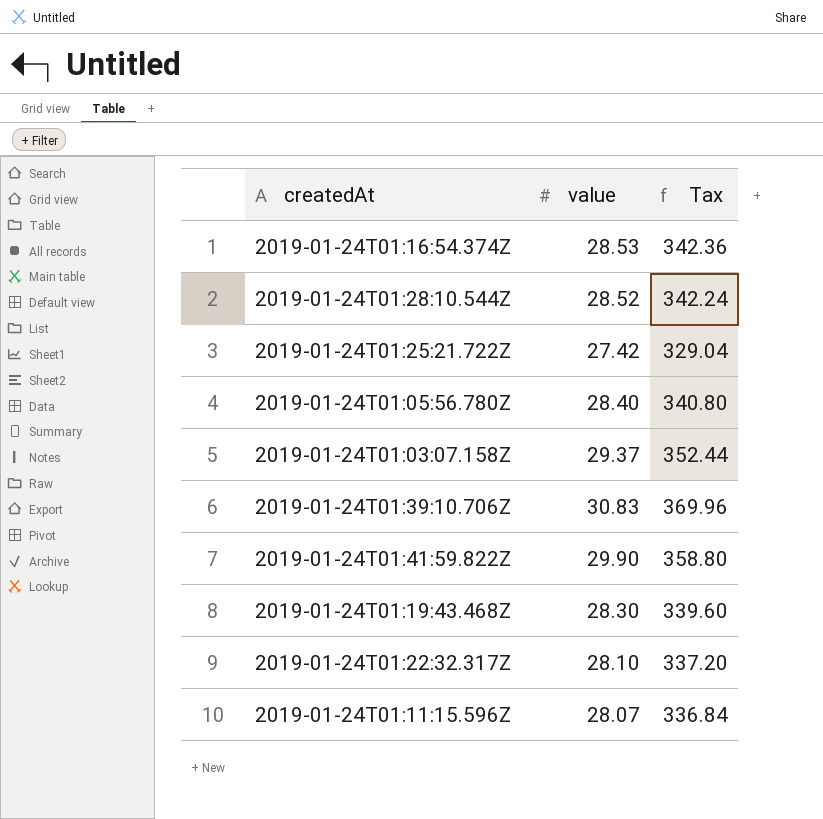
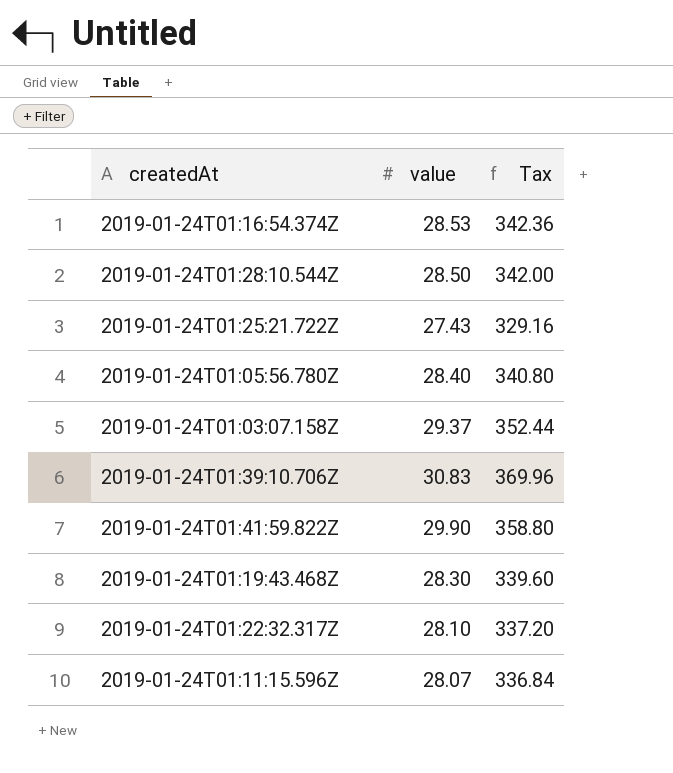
2019-01-24T01:28:10.544Z | value: 28.52 -> 28.50
2019-01-24T01:28:10.544Z | Tax: 342.24 -> 342.00
2019-01-24T01:25:21.722Z | value: 27.42 -> 27.43
2019-01-24T01:25:21.722Z | Tax: 329.04 -> 329.16

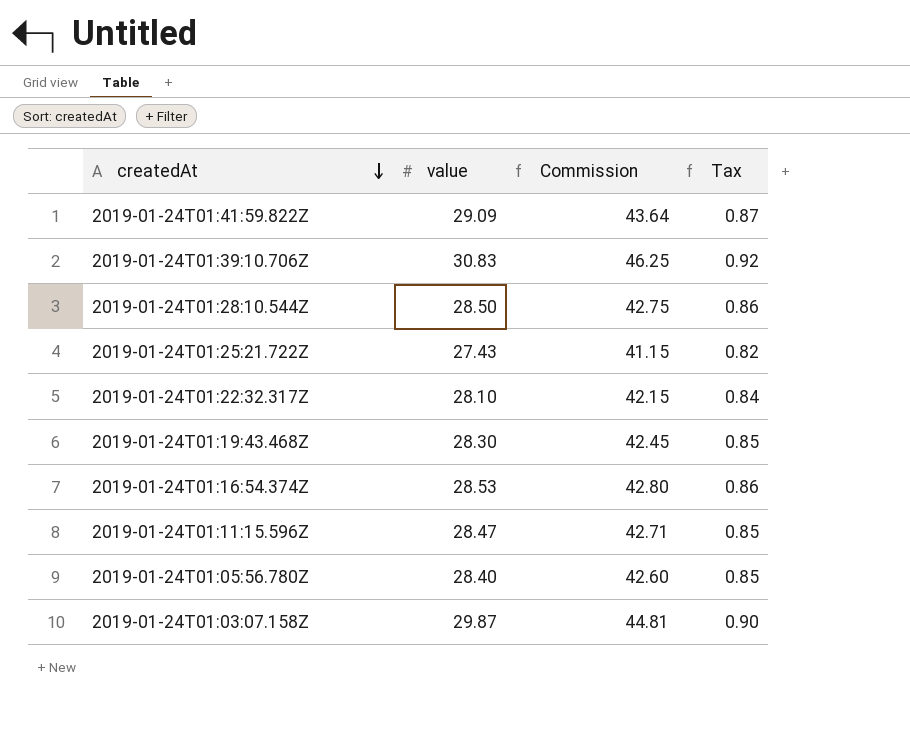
row order: none -> createdAt descending
column Commission | formula: none -> [value] * 1.5
column Tax | formula: [value] * 12 -> [value] * 0.03
2019-01-24T01:41:59.822Z | value: 29.90 -> 29.09
2019-01-24T01:11:15.596Z | value: 28.07 -> 28.47
2019-01-24T01:03:07.158Z | value: 29.37 -> 29.87

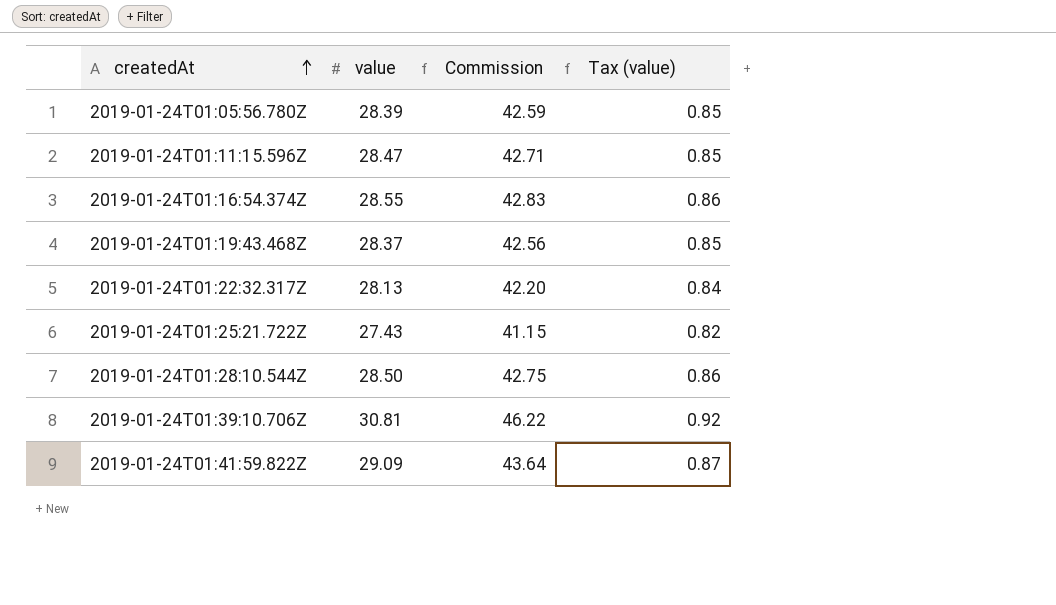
row order: createdAt descending -> createdAt ascending
column name: Tax -> Tax (value)
row 2019-01-24T01:03:07.158Z: 29.87 | 44.81 | 0.90 -> none
2019-01-24T01:05:56.780Z | value: 28.40 -> 28.39
2019-01-24T01:05:56.780Z | Commission: 42.60 -> 42.59
2019-01-24T01:16:54.374Z | value: 28.53 -> 28.55
2019-01-24T01:16:54.374Z | Commission: 42.80 -> 42.83
2019-01-24T01:19:43.468Z | value: 28.30 -> 28.37
2019-01-24T01:19:43.468Z | Commission: 42.45 -> 42.56
2019-01-24T01:22:32.317Z | value: 28.10 -> 28.13
2019-01-24T01:22:32.317Z | Commission: 42.15 -> 42.20
2019-01-24T01:39:10.706Z | value: 30.83 -> 30.81
2019-01-24T01:39:10.706Z | Commission: 46.25 -> 46.22

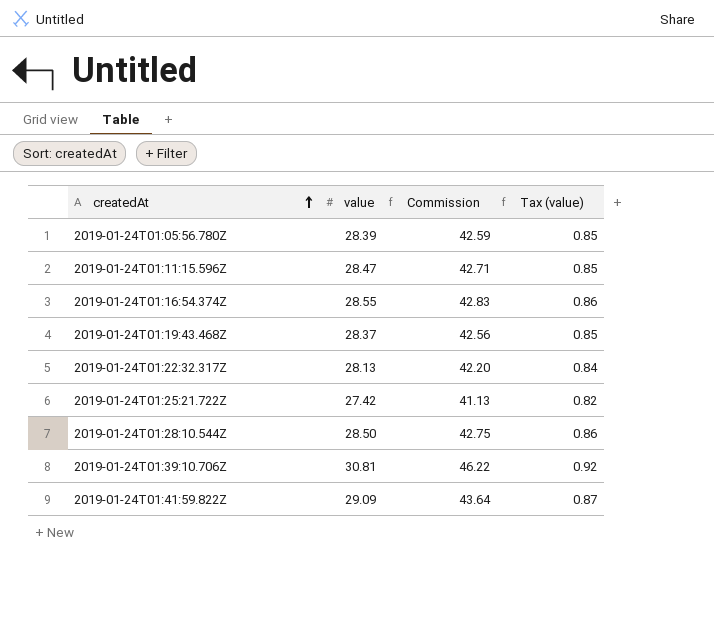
2019-01-24T01:25:21.722Z | value: 27.43 -> 27.42
2019-01-24T01:25:21.722Z | Commission: 41.15 -> 41.13

